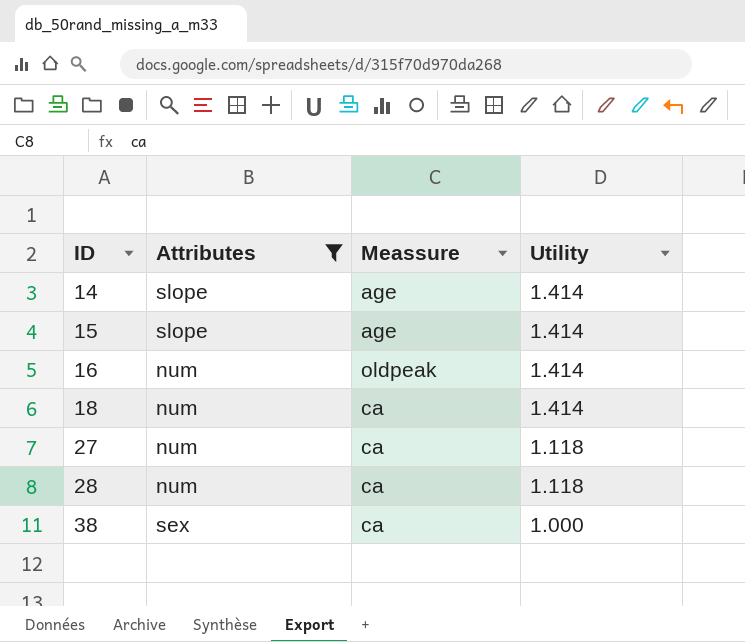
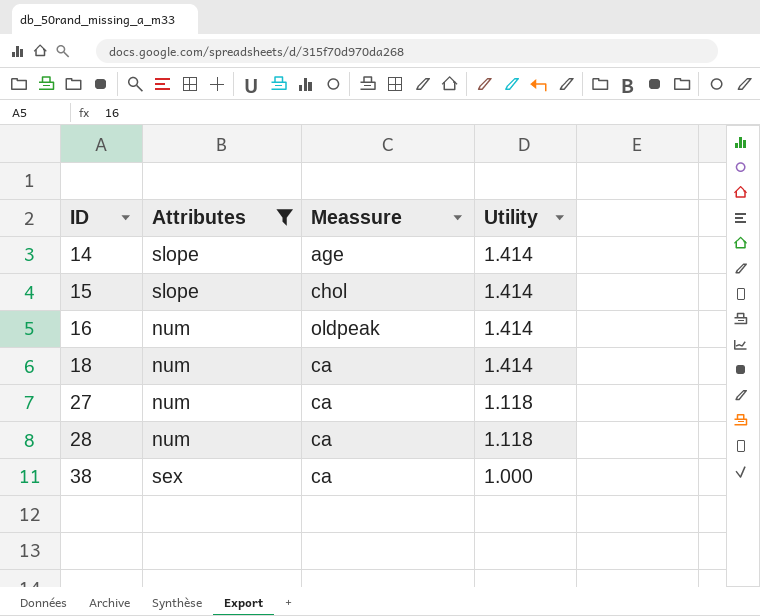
15 | Meassure: age -> chol

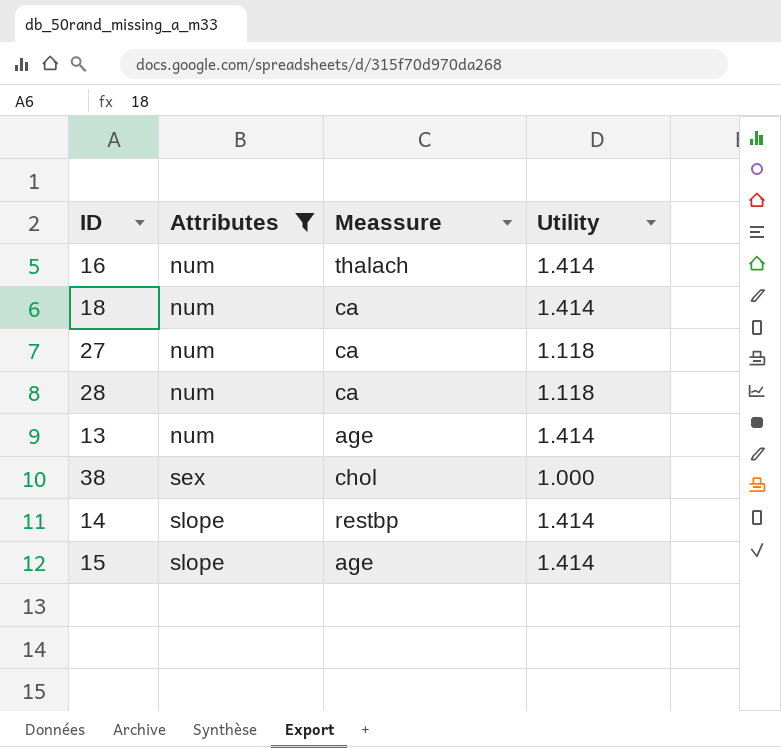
row order: ID ascending -> Attributes ascending
16 | Meassure: oldpeak -> thalach
row 13: none -> num | age | 1.414
38 | Meassure: ca -> chol
14 | Meassure: age -> restbp
15 | Meassure: chol -> age

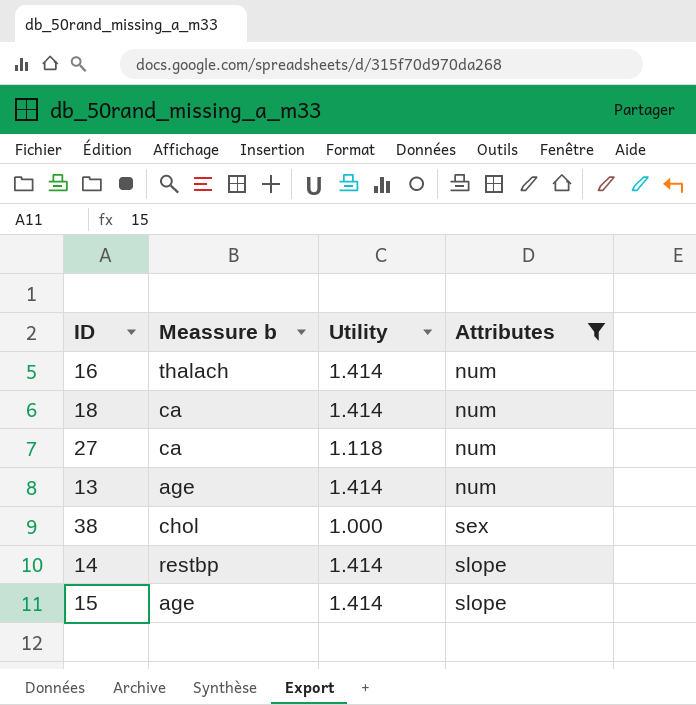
column name: Meassure -> Meassure b
column Attributes | position: 2 -> 4
row 28: num | ca | 1.118 -> none

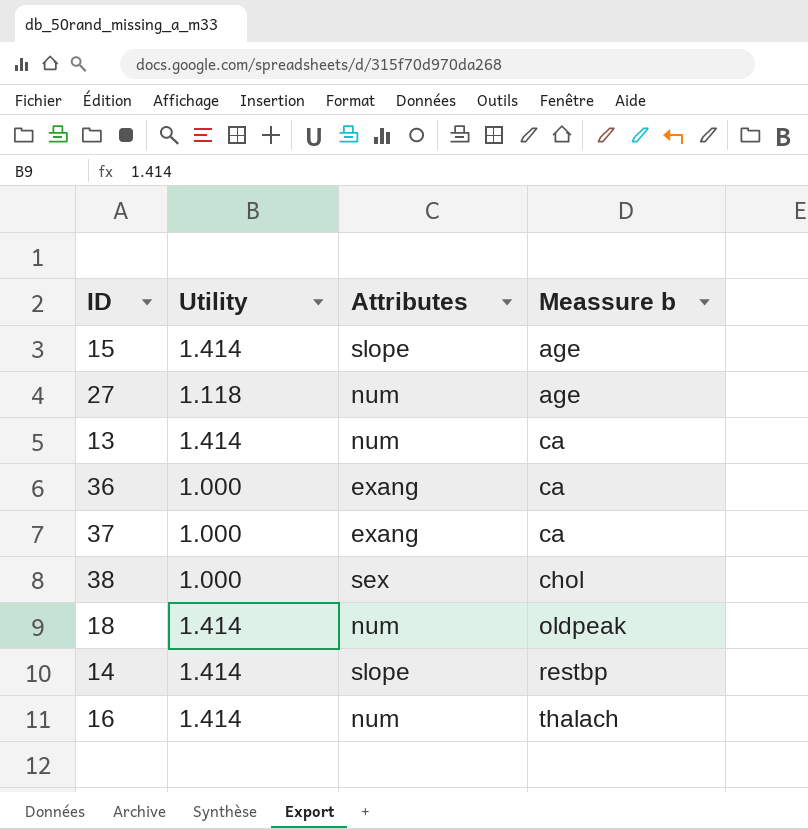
filter: Attributes != exang -> none
row order: Attributes ascending -> Meassure b ascending
column Meassure b | position: 2 -> 4
27 | Meassure b: ca -> age
13 | Meassure b: age -> ca
18 | Meassure b: ca -> oldpeak

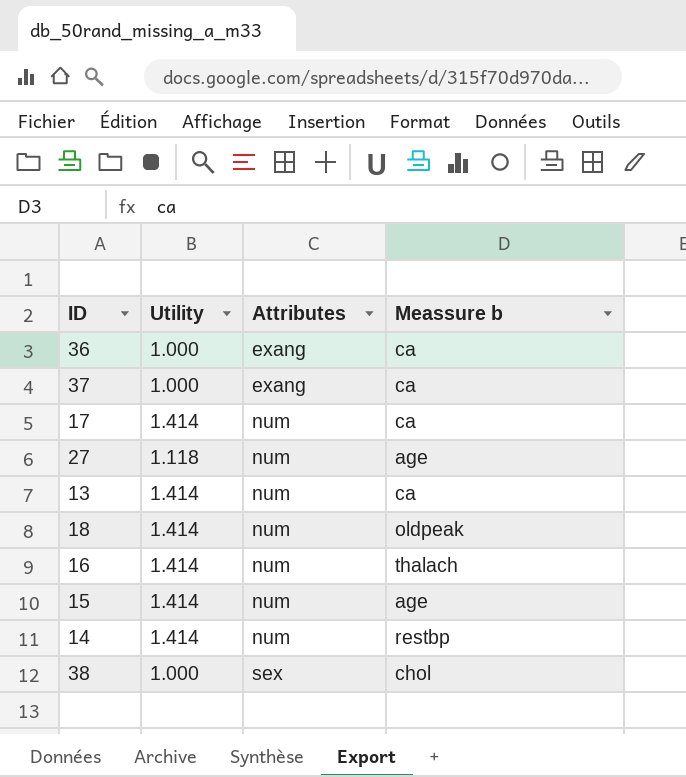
row order: Meassure b ascending -> Attributes ascending
row 17: none -> 1.414 | num | ca
15 | Attributes: slope -> num
14 | Attributes: slope -> num

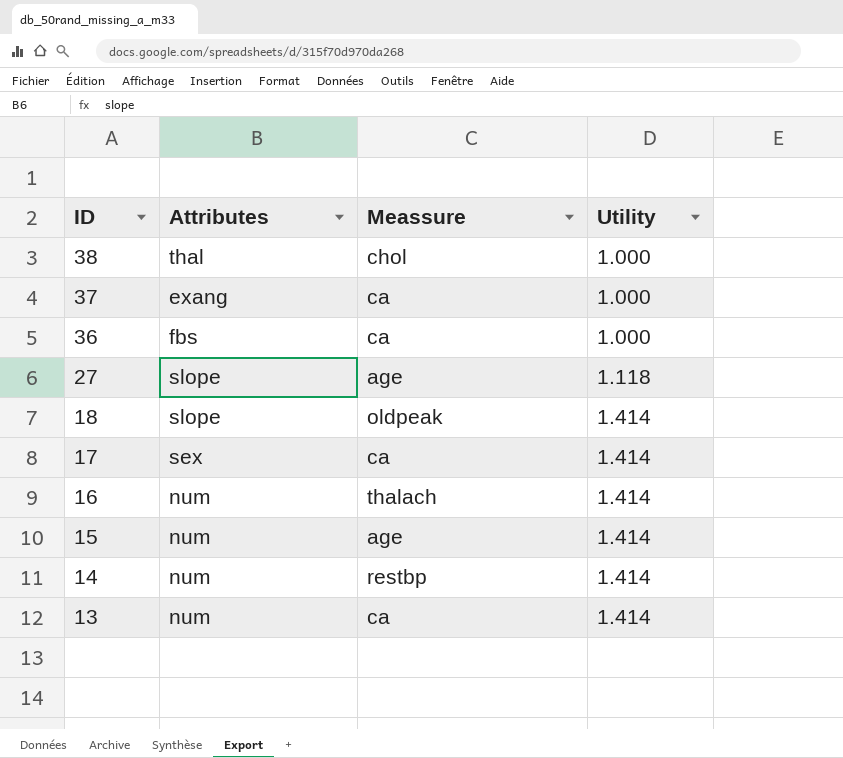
row order: Attributes ascending -> ID descending
column name: Meassure b -> Meassure
column Utility | position: 2 -> 4
38 | Attributes: sex -> thal
36 | Attributes: exang -> fbs
27 | Attributes: num -> slope
18 | Attributes: num -> slope
17 | Attributes: num -> sex

